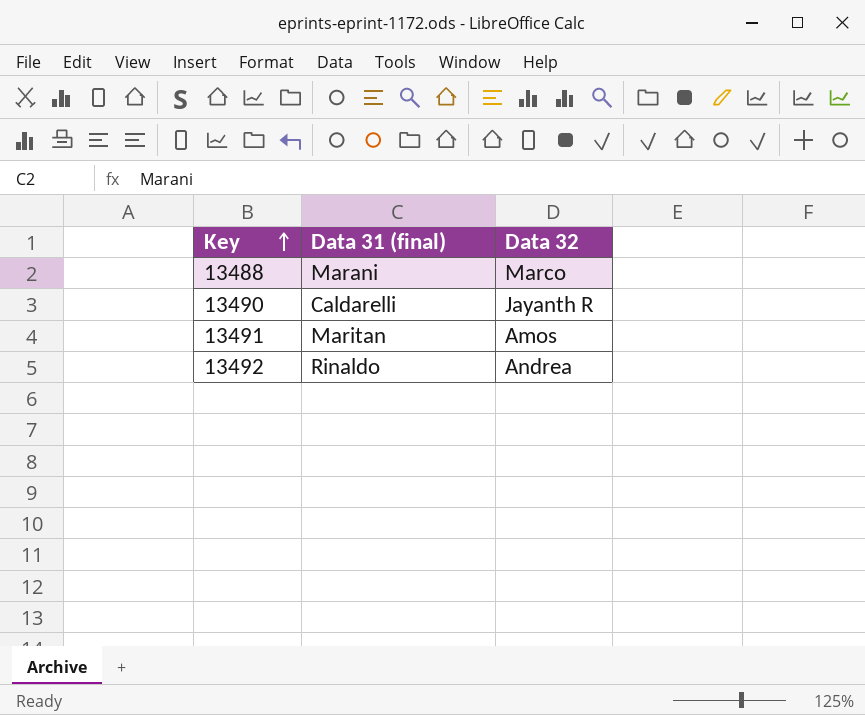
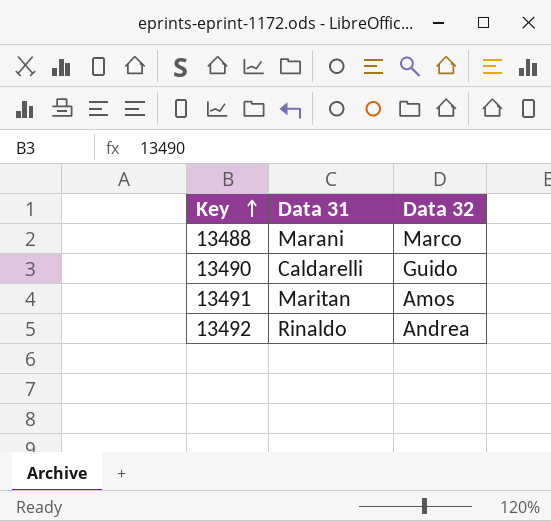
column name: Data 31 (final) -> Data 31
13490 | Data 32: Jayanth R -> Guido

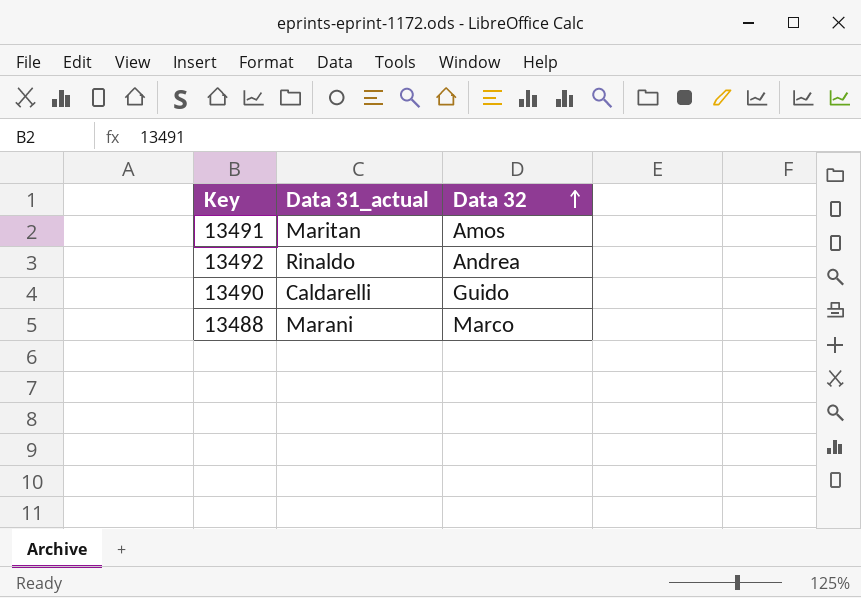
row order: Key ascending -> Data 32 ascending
column name: Data 31 -> Data 31_actual

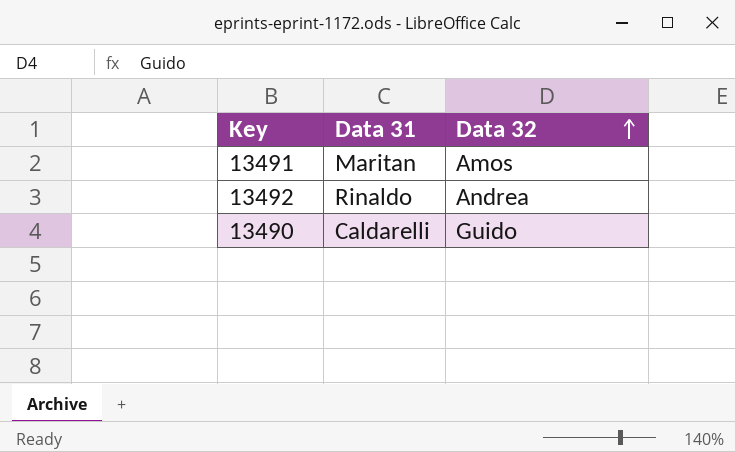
column name: Data 31_actual -> Data 31
row 13488: Marani | Marco -> none

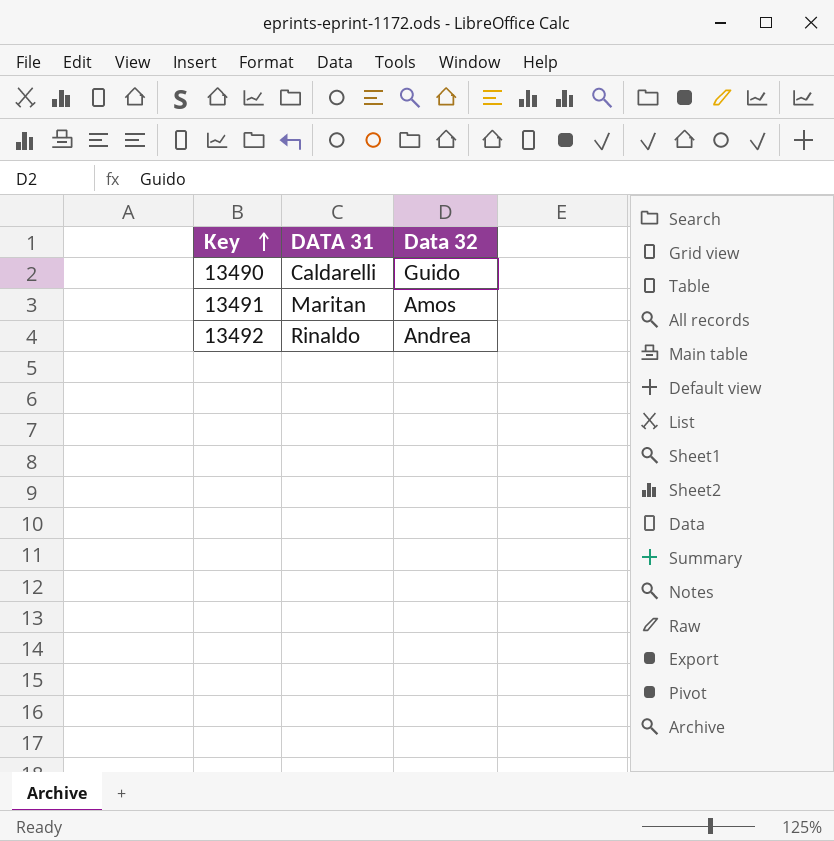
row order: Data 32 ascending -> Key ascending
column name: Data 31 -> DATA 31

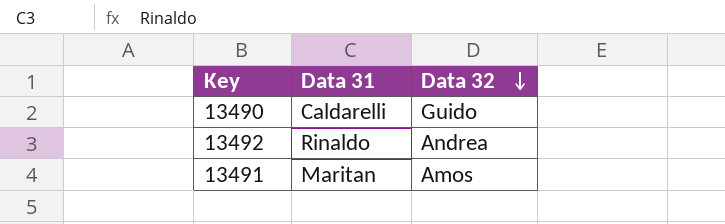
row order: Key ascending -> Data 32 descending
column name: DATA 31 -> Data 31

